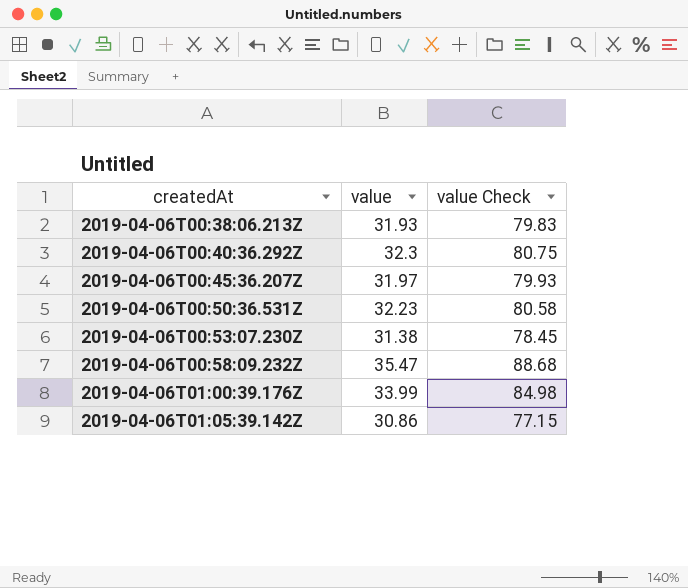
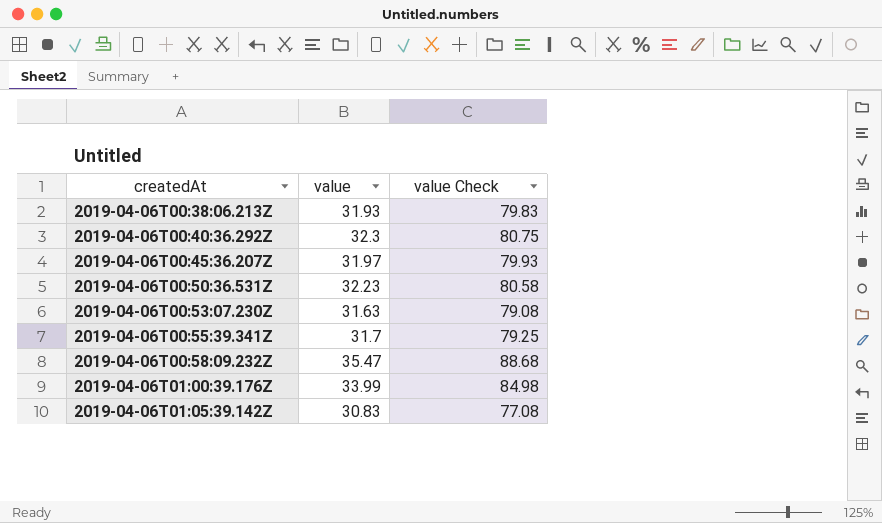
2019-04-06T00:53:07.230Z | value: 31.38 -> 31.63
2019-04-06T00:53:07.230Z | value Check: 78.45 -> 79.08
row 2019-04-06T00:55:39.341Z: none -> 31.7 | 79.25
2019-04-06T01:05:39.142Z | value: 30.86 -> 30.83
2019-04-06T01:05:39.142Z | value Check: 77.15 -> 77.08

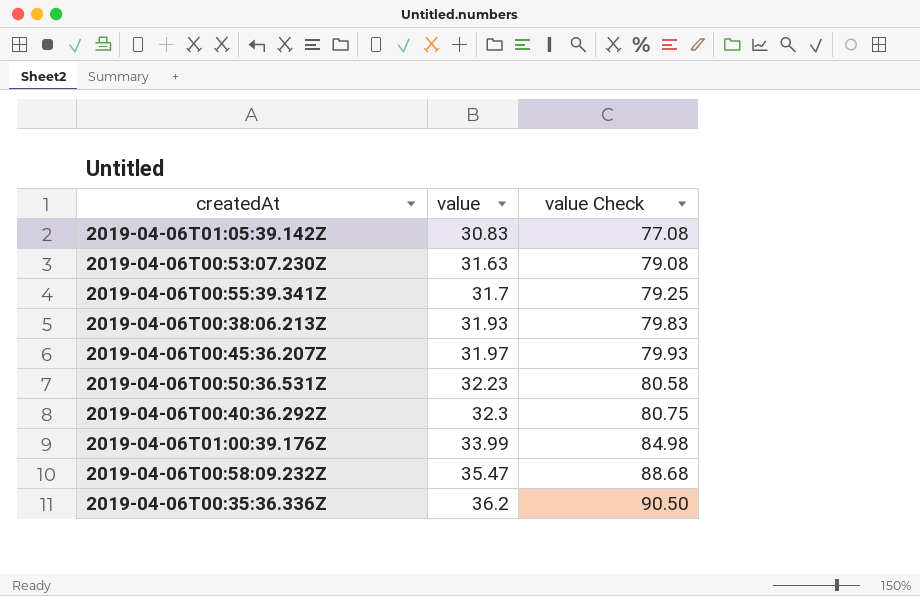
row order: createdAt ascending -> value ascending
row 2019-04-06T00:35:36.336Z: none -> 36.2 | 90.50

